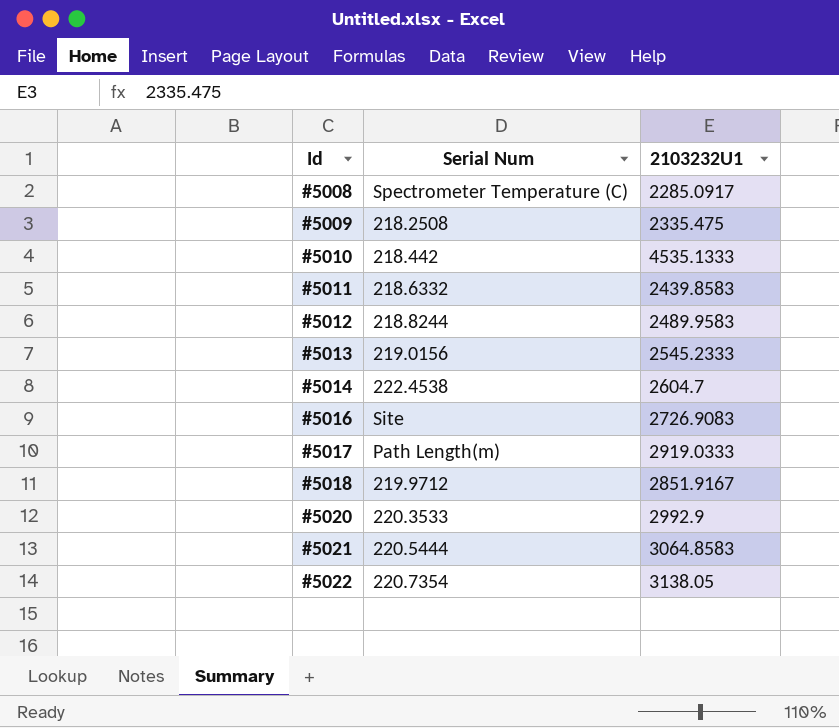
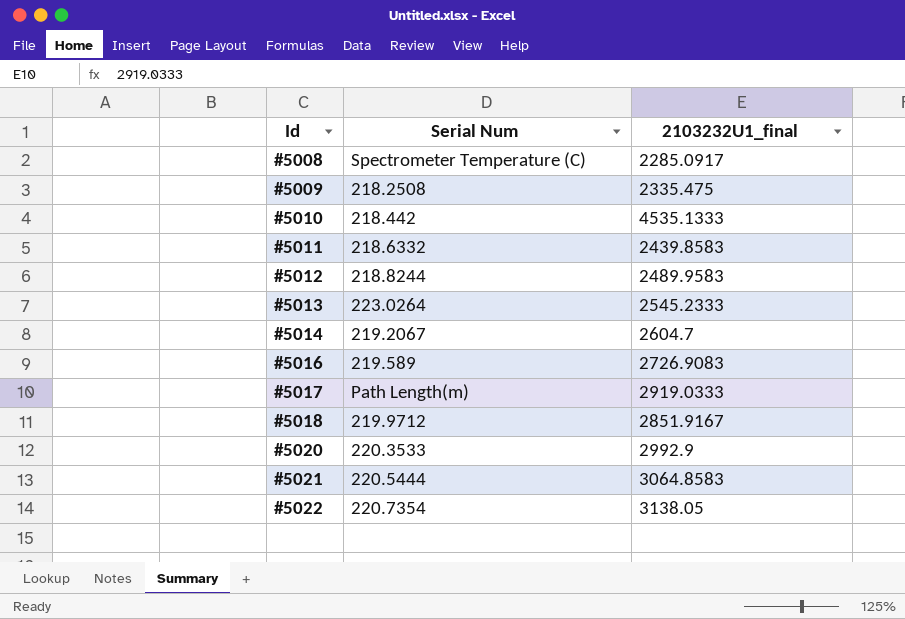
column name: 2103232U1 -> 2103232U1_final
#5013 | Serial Num: 219.0156 -> 223.0264
#5014 | Serial Num: 222.4538 -> 219.2067
#5016 | Serial Num: Site -> 219.589

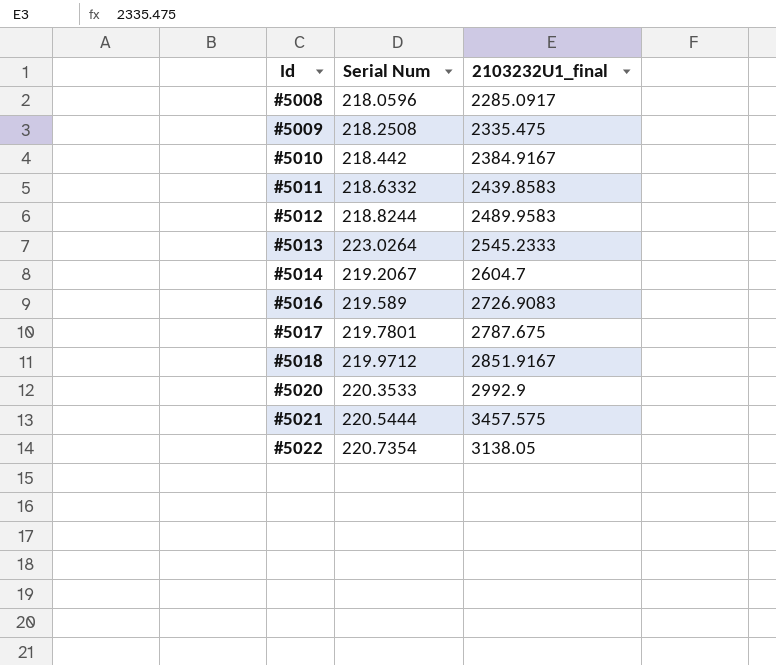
#5008 | Serial Num: Spectrometer Temperature (C) -> 218.0596
#5010 | 2103232U1_final: 4535.1333 -> 2384.9167
#5017 | Serial Num: Path Length(m) -> 219.7801
#5017 | 2103232U1_final: 2919.0333 -> 2787.675
#5021 | 2103232U1_final: 3064.8583 -> 3457.575

